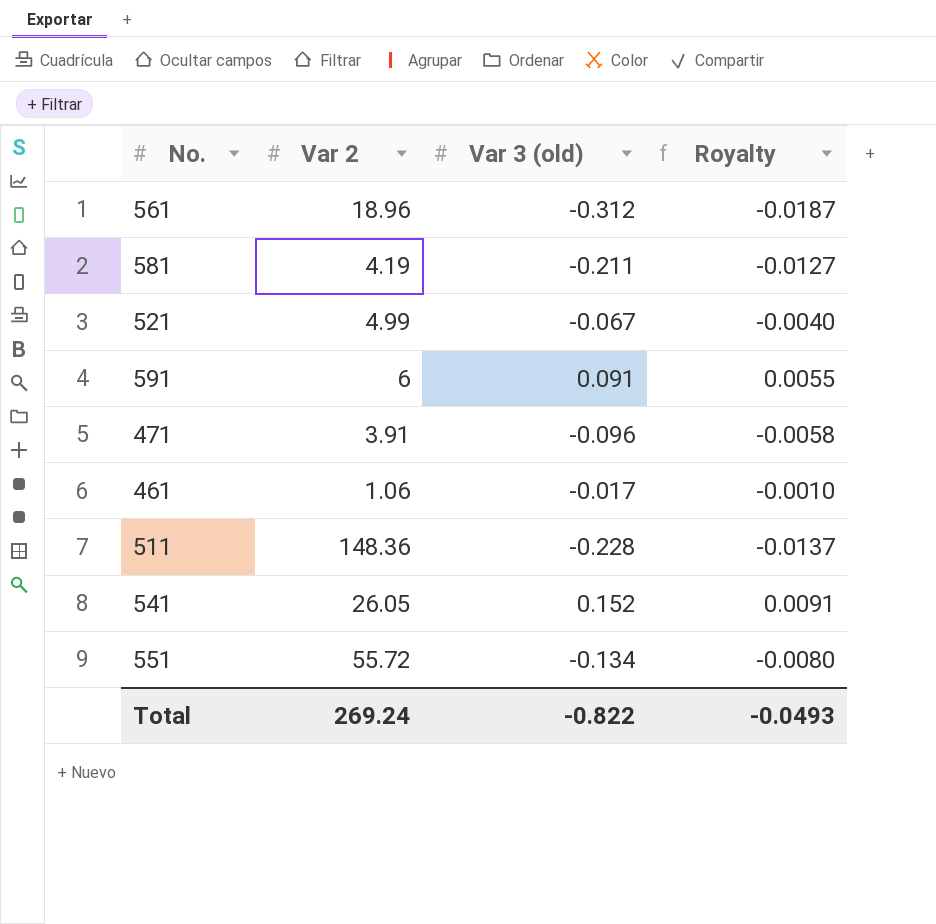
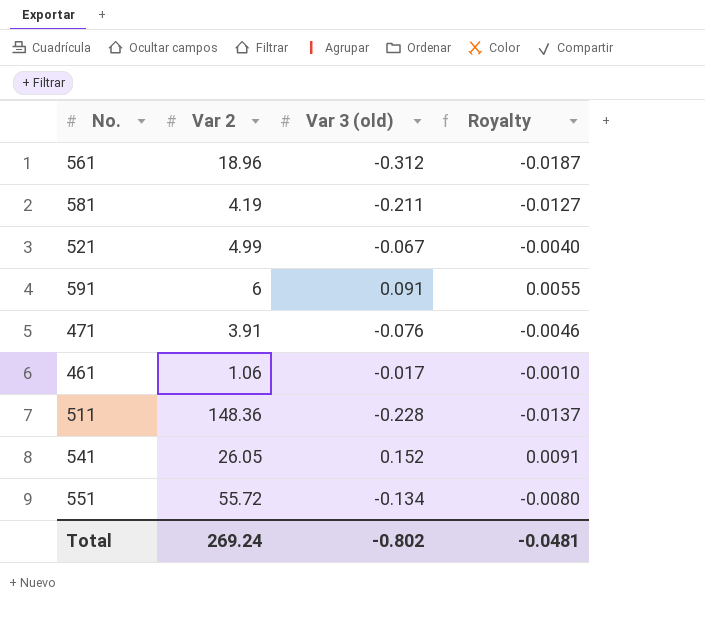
471 | Var 3 (old): -0.096 -> -0.076
471 | Royalty: -0.0058 -> -0.0046
Total | Var 3 (old): -0.822 -> -0.802
Total | Royalty: -0.0493 -> -0.0481

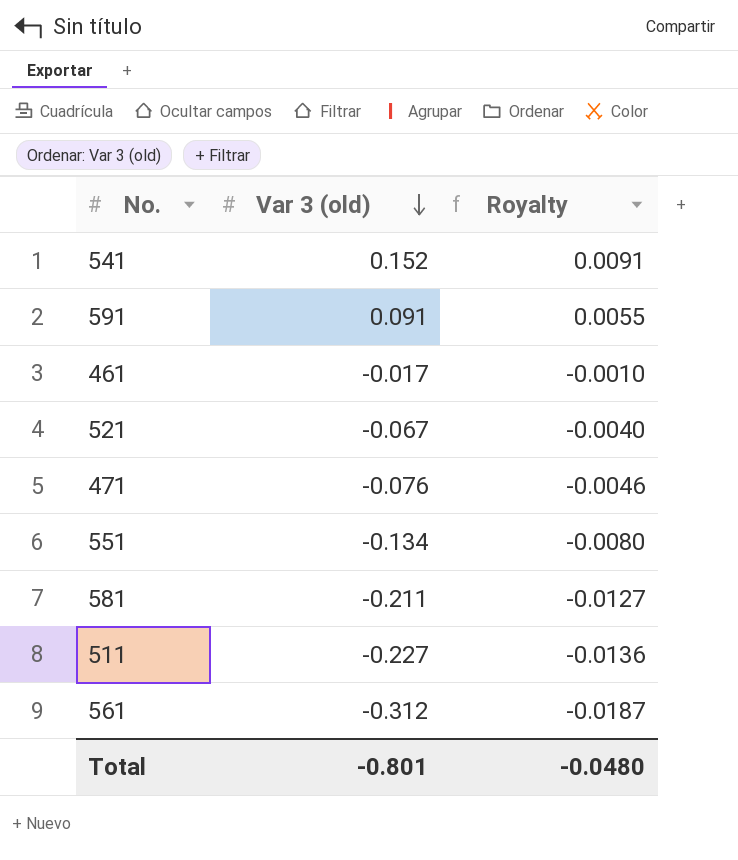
row order: none -> Var 3 (old) descending
column Var 2 | position: 2 -> none
511 | Var 3 (old): -0.228 -> -0.227
511 | Royalty: -0.0137 -> -0.0136
Total | Var 3 (old): -0.802 -> -0.801
Total | Royalty: -0.0481 -> -0.0480

